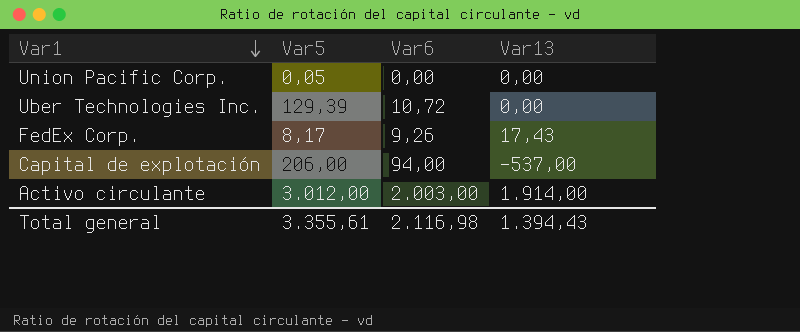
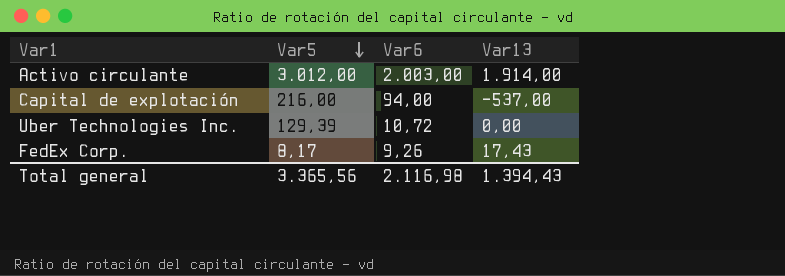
row order: Var1 descending -> Var5 descending
row Union Pacific Corp.: 0,05 | 0,00 | 0,00 -> none
Capital de explotación | Var5: 206,00 -> 216,00
Total general | Var5: 3.355,61 -> 3.365,56

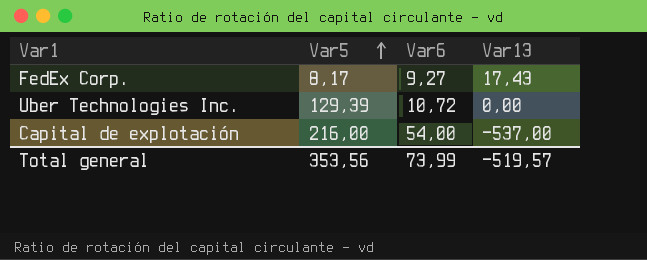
row order: Var5 descending -> Var5 ascending
row Activo circulante: 3.012,00 | 2.003,00 | 1.914,00 -> none
FedEx Corp. | Var6: 9,26 -> 9,27
Capital de explotación | Var6: 94,00 -> 54,00
Total general | Var5: 3.365,56 -> 353,56
Total general | Var6: 2.116,98 -> 73,99
Total general | Var13: 1.394,43 -> -519,57

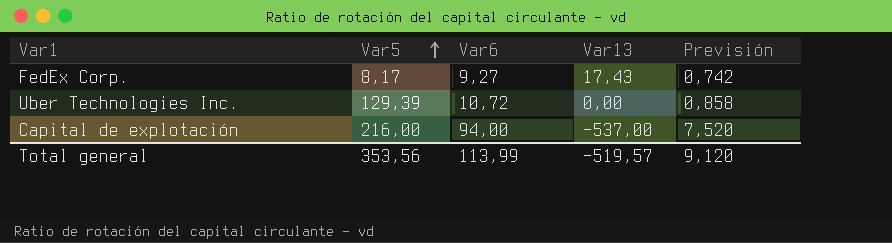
column Previsión | formula: none -> [Var6] * 0,08
Capital de explotación | Var6: 54,00 -> 94,00
Total general | Var6: 73,99 -> 113,99

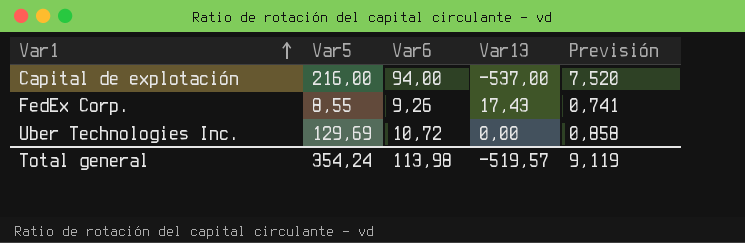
row order: Var5 ascending -> Var1 ascending
FedEx Corp. | Var5: 8,17 -> 8,55
FedEx Corp. | Var6: 9,27 -> 9,26
FedEx Corp. | Previsión: 0,742 -> 0,741
Uber Technologies Inc. | Var5: 129,39 -> 129,69
Total general | Var5: 353,56 -> 354,24
Total general | Var6: 113,99 -> 113,98
Total general | Previsión: 9,120 -> 9,119

